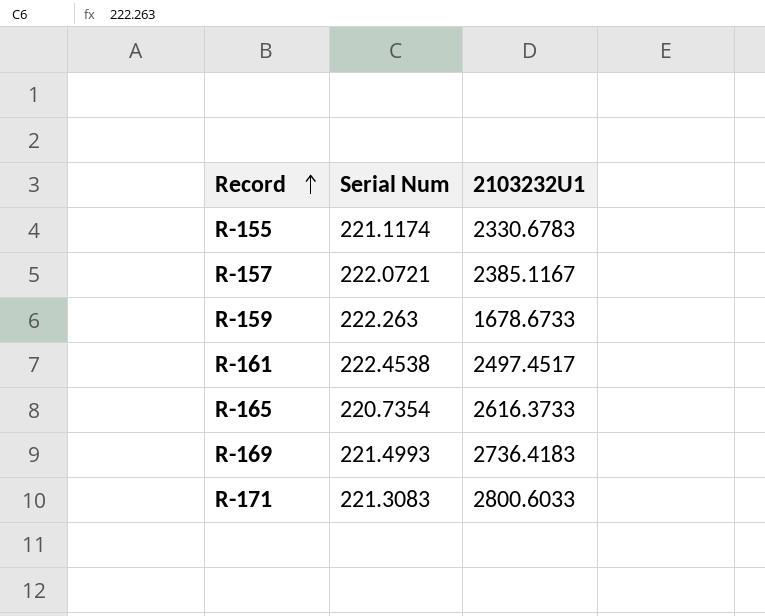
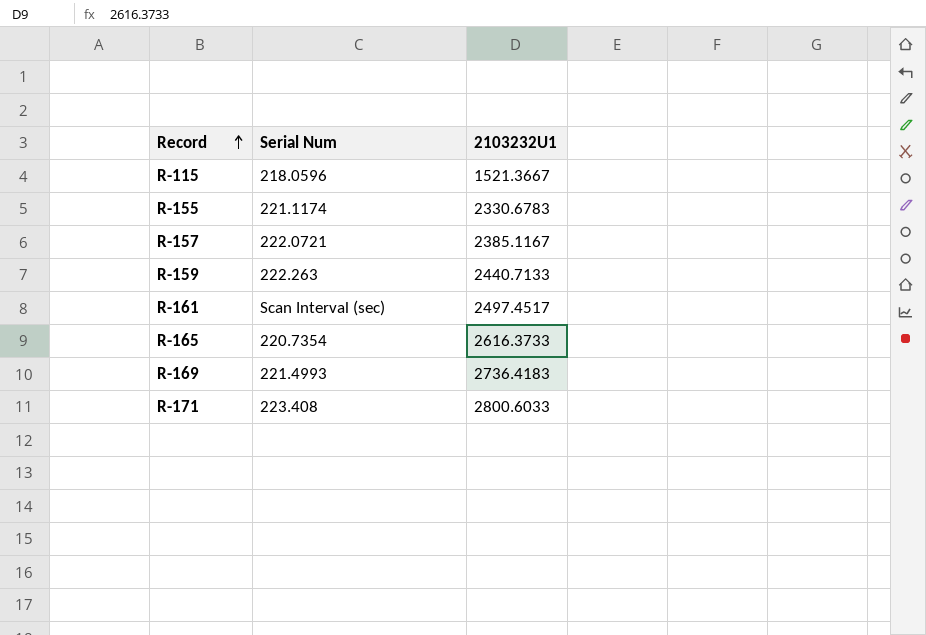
row R-115: none -> 218.0596 | 1521.3667
R-159 | 2103232U1: 1678.6733 -> 2440.7133
R-161 | Serial Num: 222.4538 -> Scan Interval (sec)
R-171 | Serial Num: 221.3083 -> 223.408

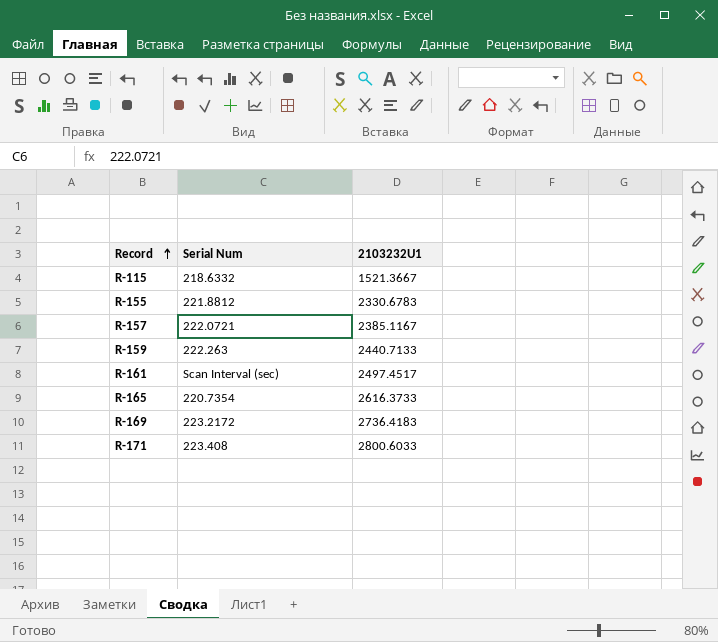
R-115 | Serial Num: 218.0596 -> 218.6332
R-155 | Serial Num: 221.1174 -> 221.8812
R-169 | Serial Num: 221.4993 -> 223.2172

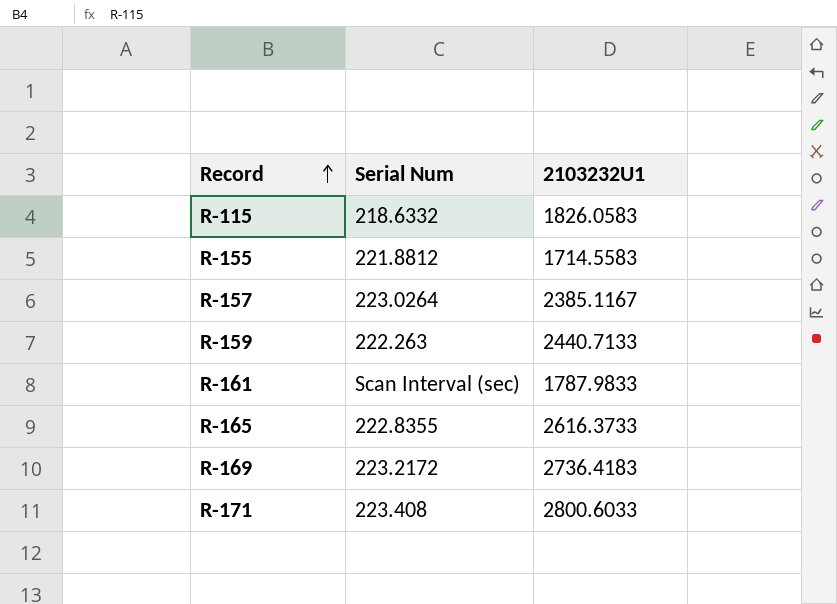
R-115 | 2103232U1: 1521.3667 -> 1826.0583
R-155 | 2103232U1: 2330.6783 -> 1714.5583
R-157 | Serial Num: 222.0721 -> 223.0264
R-161 | 2103232U1: 2497.4517 -> 1787.9833
R-165 | Serial Num: 220.7354 -> 222.8355

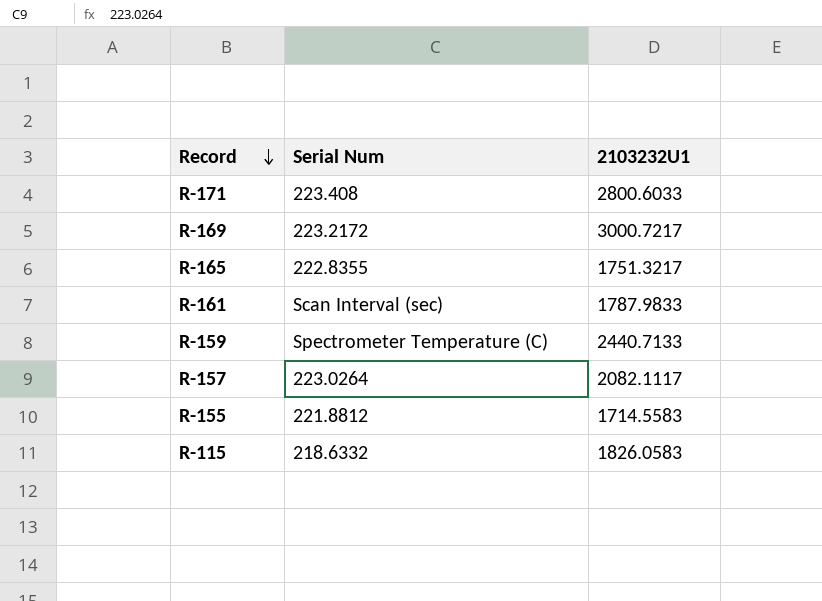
row order: Record ascending -> Record descending
R-169 | 2103232U1: 2736.4183 -> 3000.7217
R-165 | 2103232U1: 2616.3733 -> 1751.3217
R-159 | Serial Num: 222.263 -> Spectrometer Temperature (C)
R-157 | 2103232U1: 2385.1167 -> 2082.1117

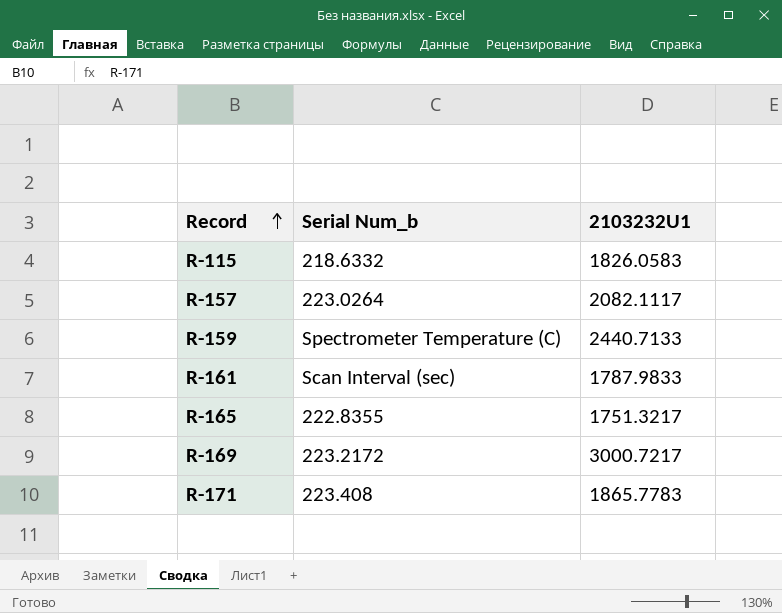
row order: Record descending -> Record ascending
column name: Serial Num -> Serial Num_b
row R-155: 221.8812 | 1714.5583 -> none
R-171 | 2103232U1: 2800.6033 -> 1865.7783

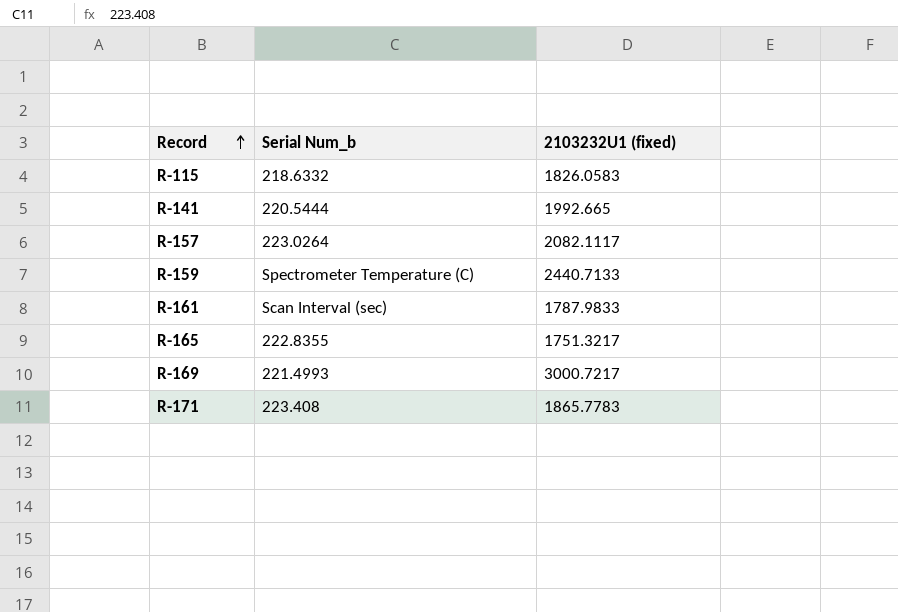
column name: 2103232U1 -> 2103232U1 (fixed)
row R-141: none -> 220.5444 | 1992.665
R-169 | Serial Num_b: 223.2172 -> 221.4993

